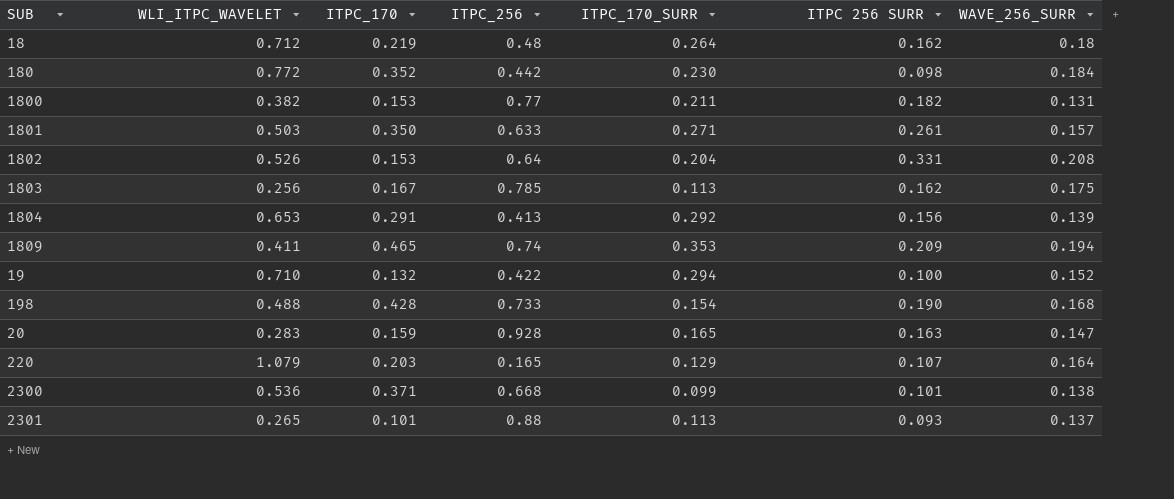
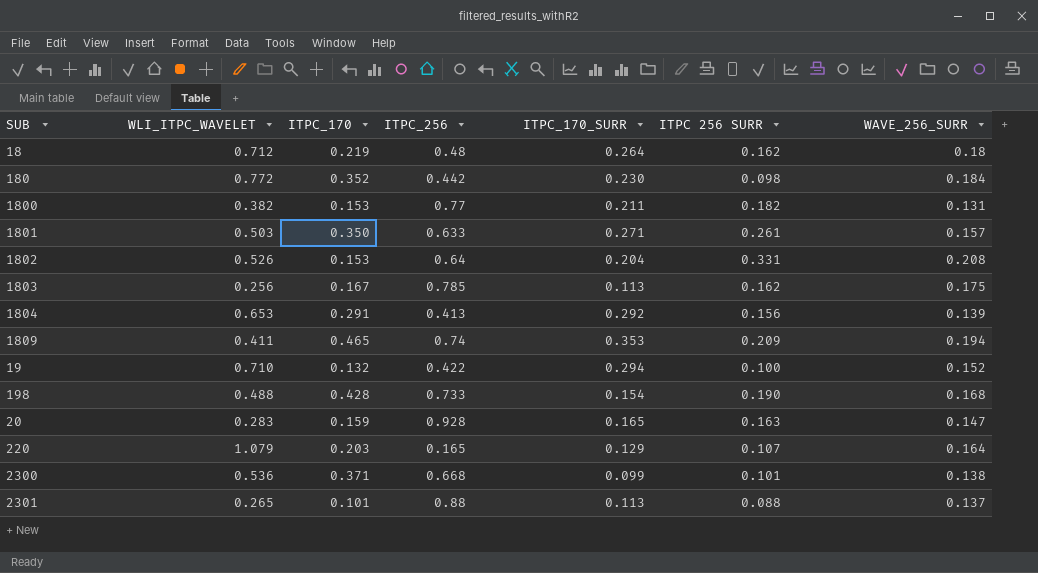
2301 | ITPC 256 SURR: 0.093 -> 0.088

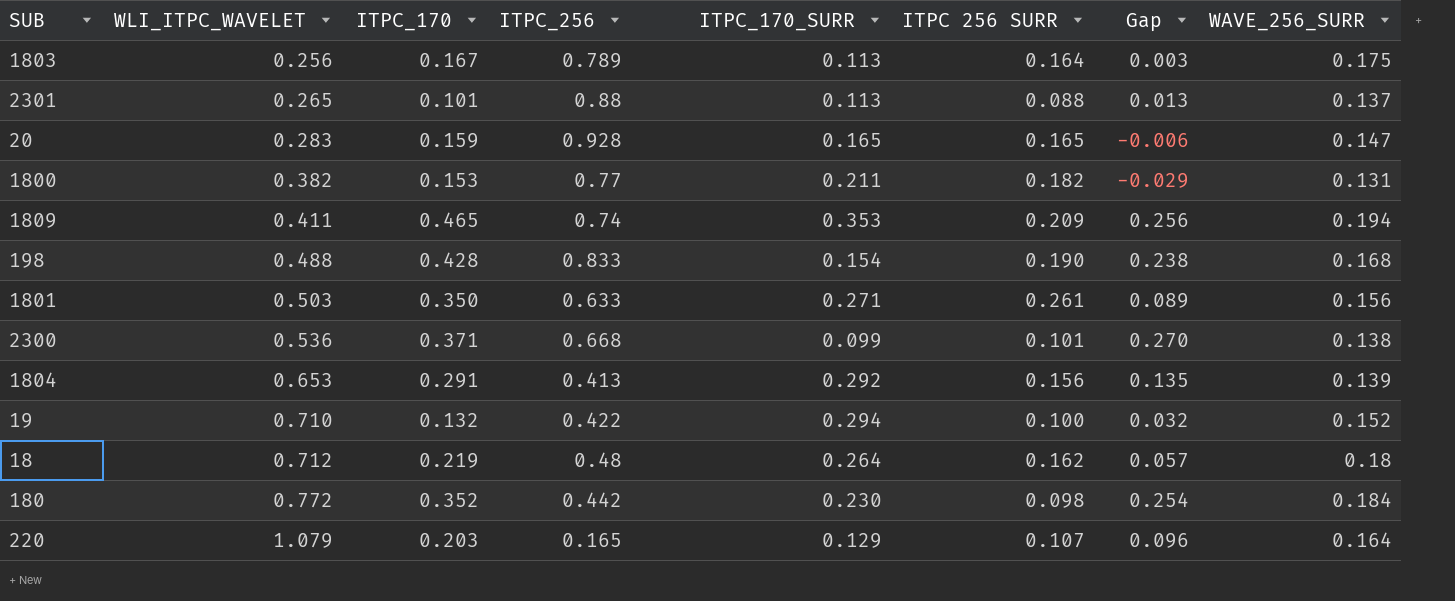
row order: none -> WLI_ITPC_WAVELET ascending
column Gap | formula: none -> [ITPC_170] - [ITPC 256 SURR]
row 1802: 0.526 | 0.153 | 0.64 | 0.204 | 0.331 | 0.208 -> none
1803 | ITPC_256: 0.785 -> 0.789
1803 | ITPC 256 SURR: 0.162 -> 0.164
20 | ITPC 256 SURR: 0.163 -> 0.165
198 | ITPC_256: 0.733 -> 0.833
1801 | WAVE_256_SURR: 0.157 -> 0.156

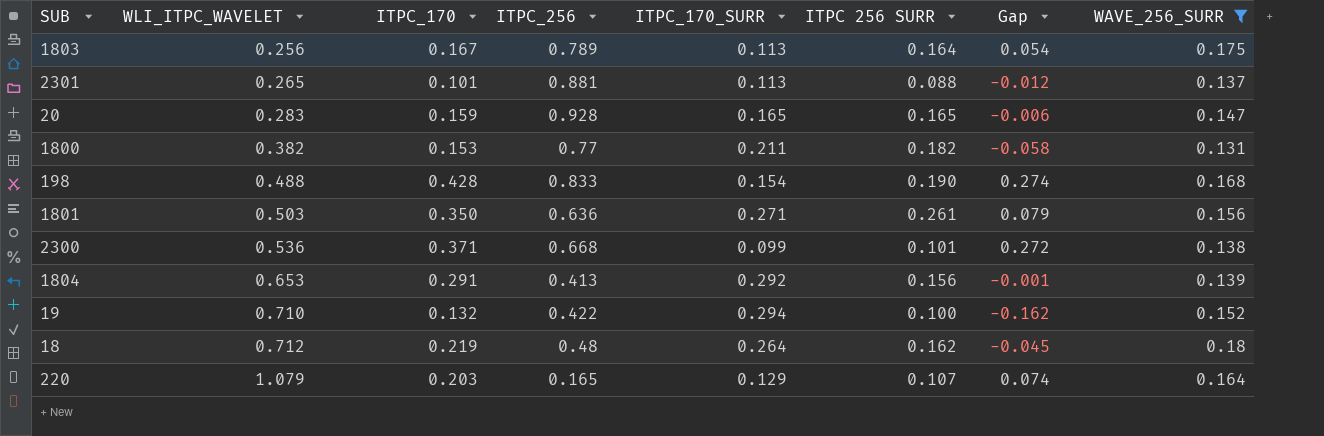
filter: none -> WAVE_256_SURR <= 0.18
column Gap | formula: [ITPC_170] - [ITPC 256 SURR] -> [ITPC_170] - [ITPC_170_SURR]
2301 | ITPC_256: 0.88 -> 0.881
1801 | ITPC_256: 0.633 -> 0.636

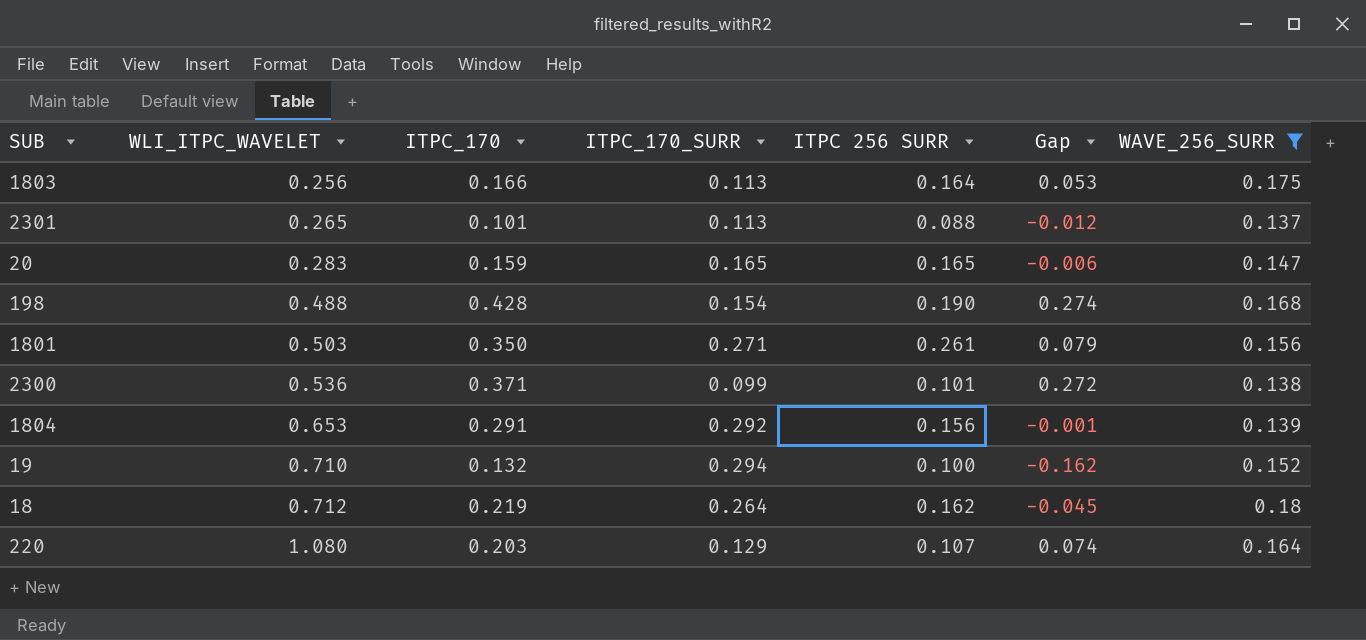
column ITPC_256 | position: 4 -> none
row 1800: 0.382 | 0.153 | 0.77 | 0.211 | 0.182 | -0.058 | 0.131 -> none
1803 | ITPC_170: 0.167 -> 0.166
1803 | Gap: 0.054 -> 0.053
220 | WLI_ITPC_WAVELET: 1.079 -> 1.080

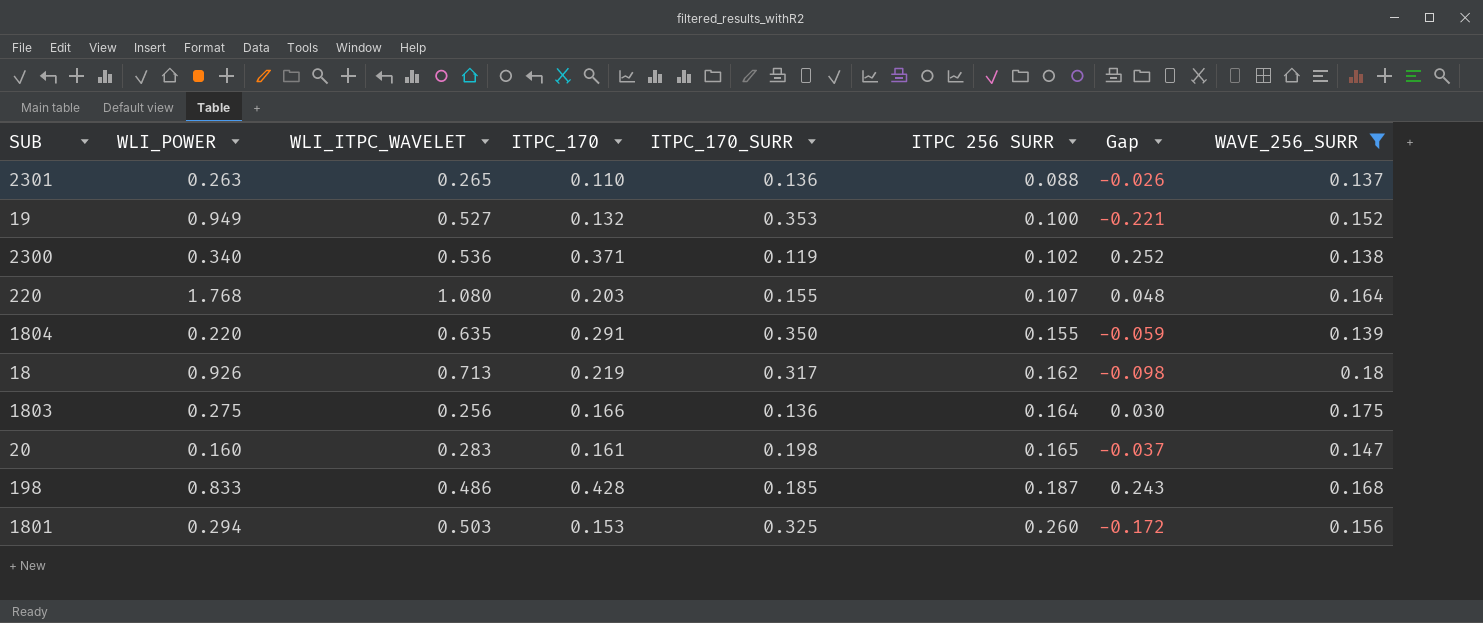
row order: WLI_ITPC_WAVELET ascending -> ITPC 256 SURR ascending
column WLI_POWER | position: none -> 2
2301 | ITPC_170: 0.101 -> 0.110
2301 | ITPC_170_SURR: 0.113 -> 0.136
2301 | Gap: -0.012 -> -0.026
19 | WLI_ITPC_WAVELET: 0.710 -> 0.527
19 | ITPC_170_SURR: 0.294 -> 0.353
19 | Gap: -0.162 -> -0.221
2300 | ITPC_170_SURR: 0.099 -> 0.119
2300 | ITPC 256 SURR: 0.101 -> 0.102
2300 | Gap: 0.272 -> 0.252
220 | ITPC_170_SURR: 0.129 -> 0.155
220 | Gap: 0.074 -> 0.048
1804 | WLI_ITPC_WAVELET: 0.653 -> 0.635
1804 | ITPC_170_SURR: 0.292 -> 0.350
1804 | ITPC 256 SURR: 0.156 -> 0.155
1804 | Gap: -0.001 -> -0.059
18 | WLI_ITPC_WAVELET: 0.712 -> 0.713
18 | ITPC_170_SURR: 0.264 -> 0.317
18 | Gap: -0.045 -> -0.098
1803 | ITPC_170_SURR: 0.113 -> 0.136
1803 | Gap: 0.053 -> 0.030
20 | ITPC_170: 0.159 -> 0.161
20 | ITPC_170_SURR: 0.165 -> 0.198
20 | Gap: -0.006 -> -0.037
198 | WLI_ITPC_WAVELET: 0.488 -> 0.486
198 | ITPC_170_SURR: 0.154 -> 0.185
198 | ITPC 256 SURR: 0.190 -> 0.187
198 | Gap: 0.274 -> 0.243
1801 | ITPC_170: 0.350 -> 0.153
1801 | ITPC_170_SURR: 0.271 -> 0.325
1801 | ITPC 256 SURR: 0.261 -> 0.260
1801 | Gap: 0.079 -> -0.172

